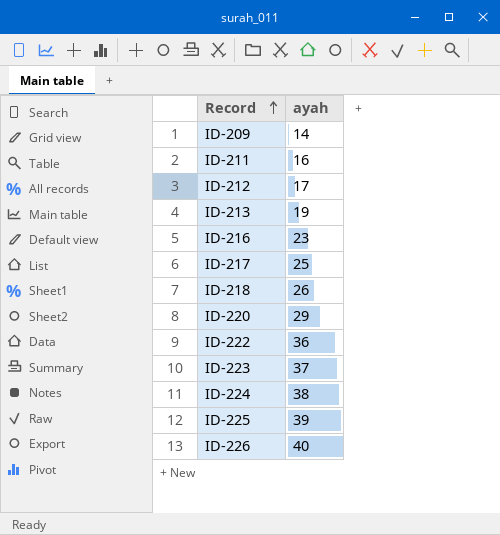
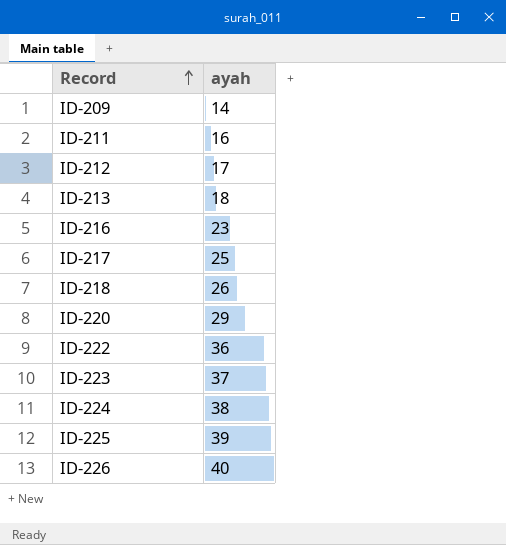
ID-213 | ayah: 19 -> 18

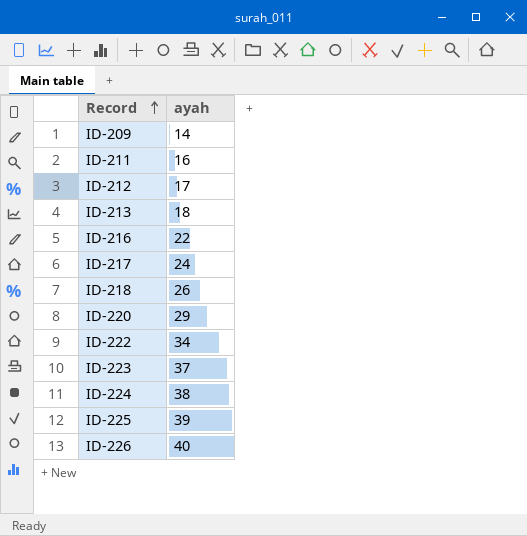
ID-216 | ayah: 23 -> 22
ID-217 | ayah: 25 -> 24
ID-222 | ayah: 36 -> 34

